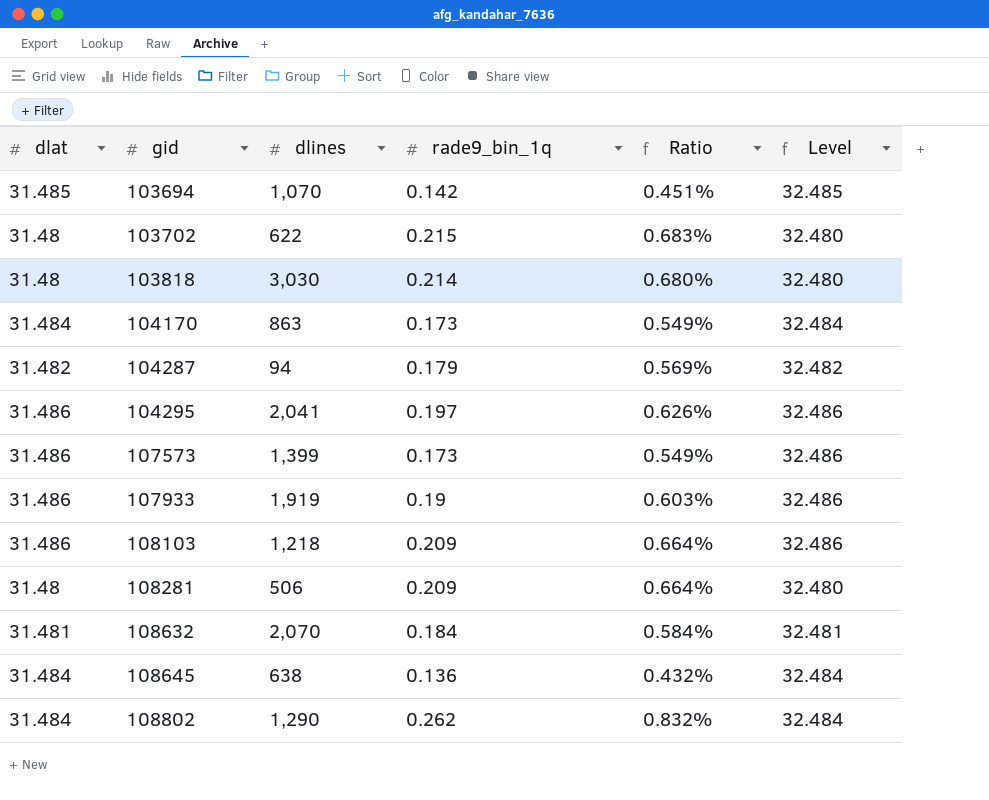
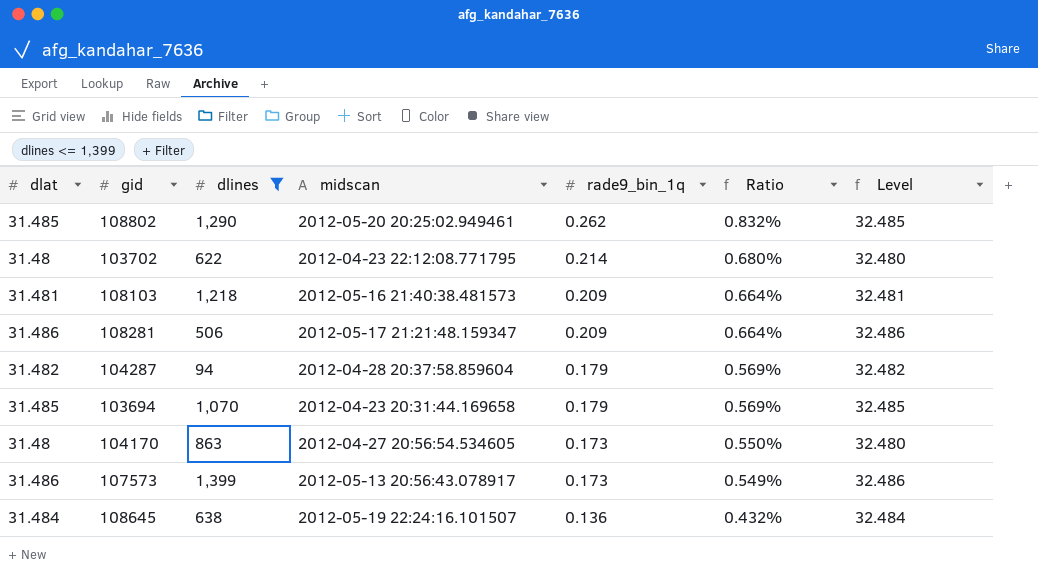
filter: none -> dlines <= 1,399
row order: gid ascending -> rade9_bin_1q descending
column midscan | position: none -> 4
108802 | dlat: 31.484 -> 31.485
108802 | Level: 32.484 -> 32.485
103702 | rade9_bin_1q: 0.215 -> 0.214
103702 | Ratio: 0.683% -> 0.680%
108103 | dlat: 31.486 -> 31.481
108103 | Level: 32.486 -> 32.481
108281 | dlat: 31.48 -> 31.486
108281 | Level: 32.480 -> 32.486
103694 | rade9_bin_1q: 0.142 -> 0.179
103694 | Ratio: 0.451% -> 0.569%
104170 | dlat: 31.484 -> 31.48
104170 | Ratio: 0.549% -> 0.550%
104170 | Level: 32.484 -> 32.480

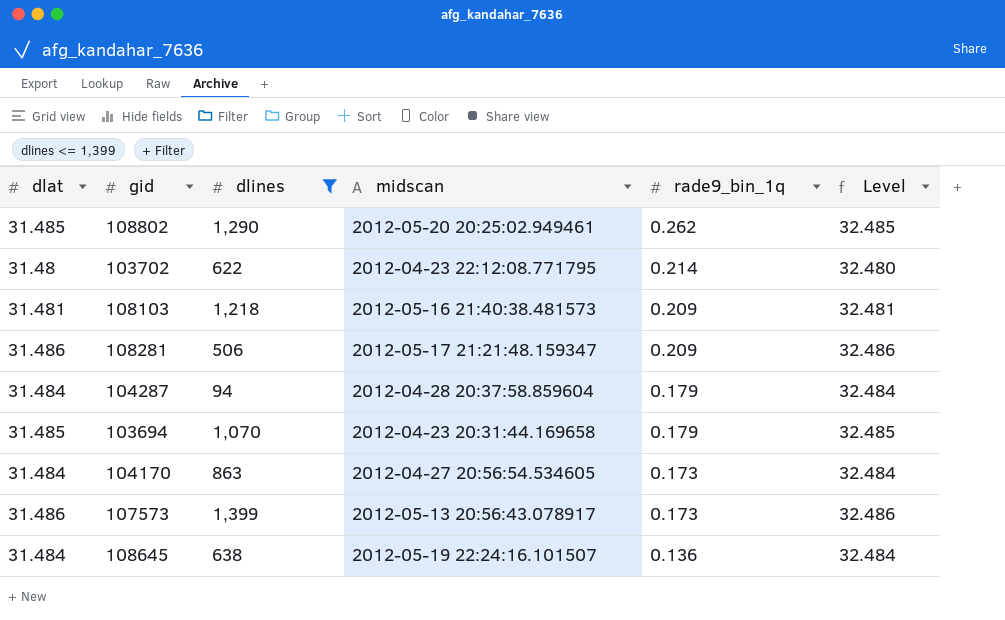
column Ratio | formula: [rade9_bin_1q] / [dlat] -> none
104287 | dlat: 31.482 -> 31.484
104287 | Level: 32.482 -> 32.484
104170 | dlat: 31.48 -> 31.484
104170 | Level: 32.480 -> 32.484

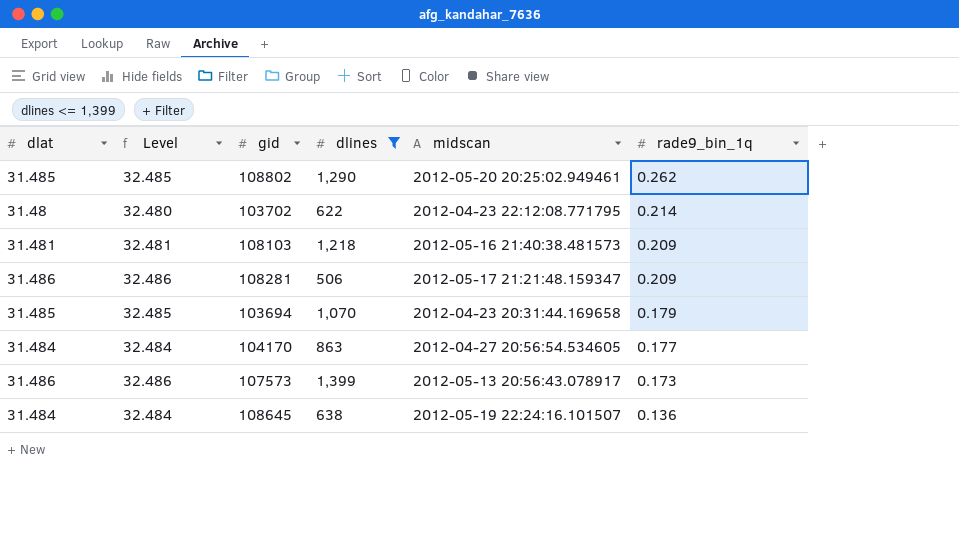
column Level | position: 6 -> 2
row 104287: 31.484 | 94 | 2012-04-28 20:37:58.859604 | 0.179 | 32.484 -> none
104170 | rade9_bin_1q: 0.173 -> 0.177

